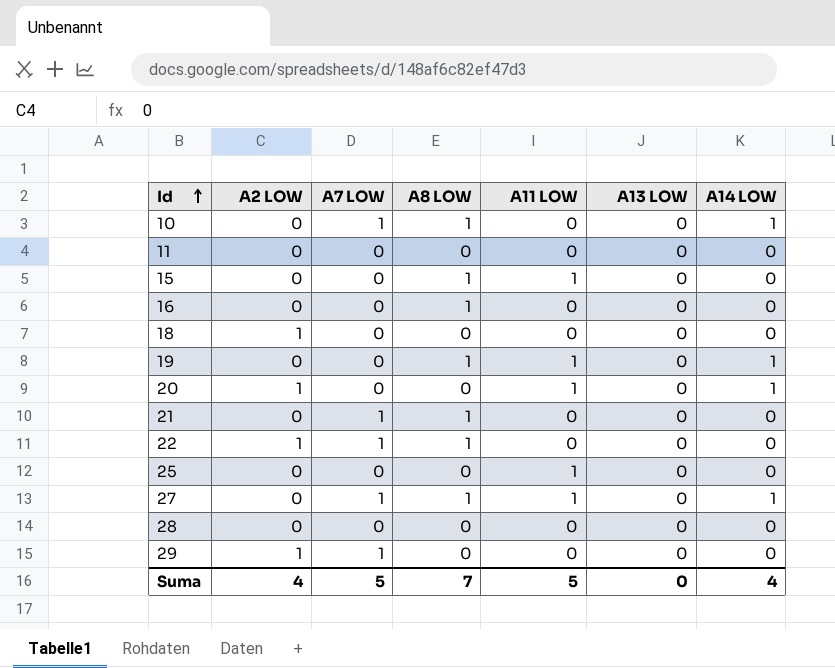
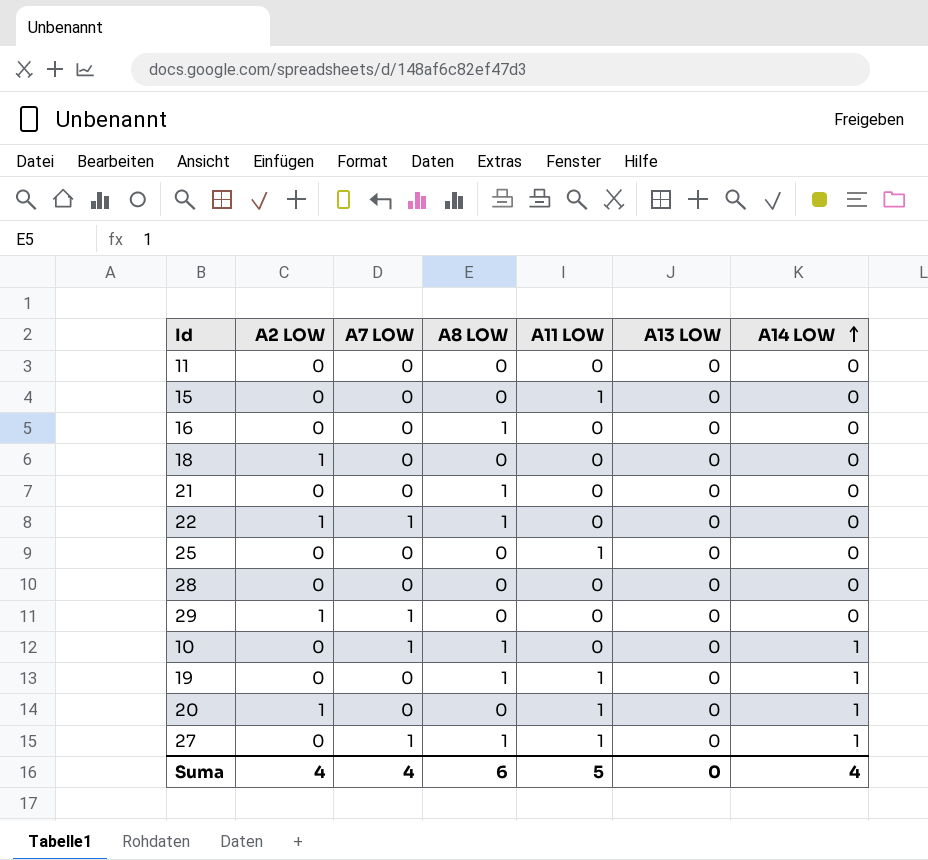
row order: Id ascending -> A14 LOW ascending
15 | A8 LOW: 1 -> 0
21 | A7 LOW: 1 -> 0
Suma | A7 LOW: 5 -> 4
Suma | A8 LOW: 7 -> 6

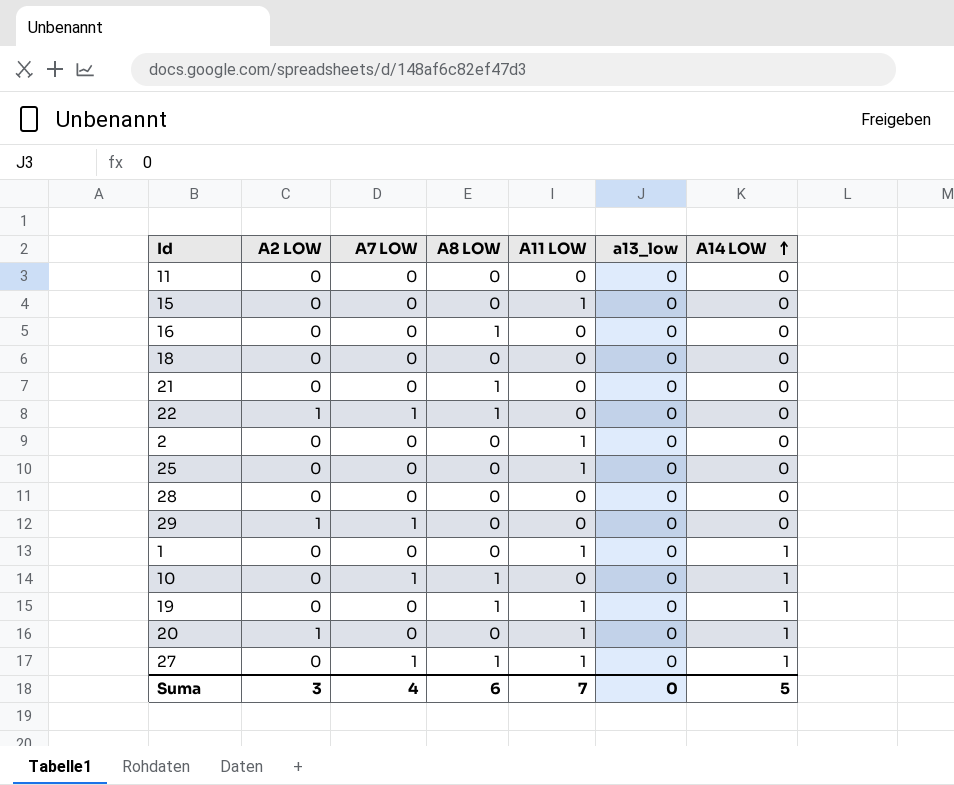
column name: A13 LOW -> a13_low
18 | A2 LOW: 1 -> 0
row 2: none -> 0 | 0 | 0 | 1 | 0 | 0
row 1: none -> 0 | 0 | 0 | 1 | 0 | 1
Suma | A2 LOW: 4 -> 3
Suma | A11 LOW: 5 -> 7
Suma | A14 LOW: 4 -> 5

